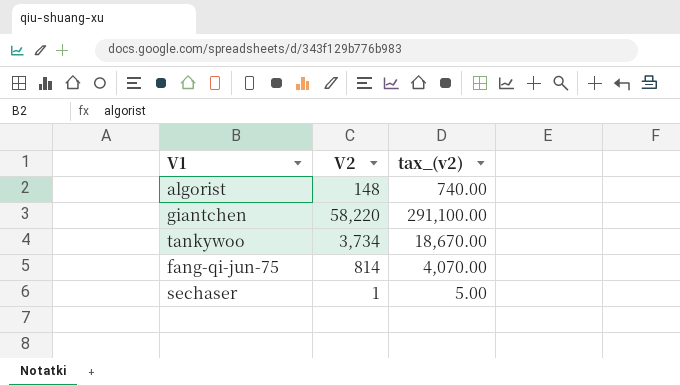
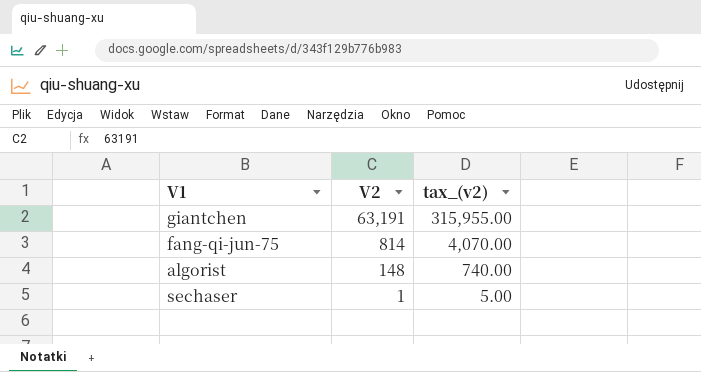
row order: none -> V2 descending
row tankywoo: 3,734 | 18,670.00 -> none
giantchen | V2: 58,220 -> 63,191
giantchen | tax_(v2): 291,100.00 -> 315,955.00

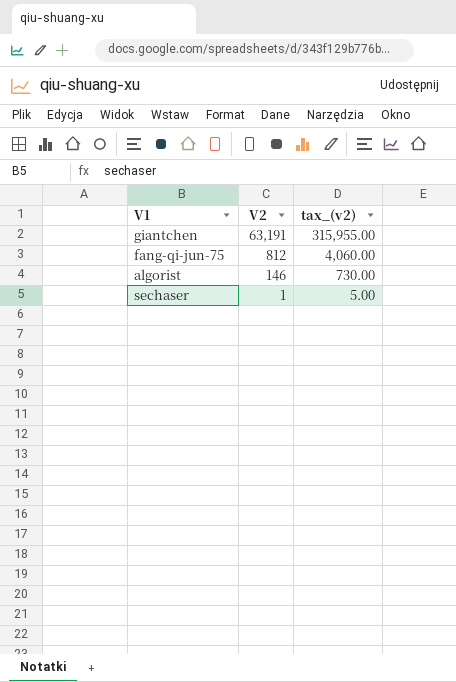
fang-qi-jun-75 | V2: 814 -> 812
fang-qi-jun-75 | tax_(v2): 4,070.00 -> 4,060.00
algorist | V2: 148 -> 146
algorist | tax_(v2): 740.00 -> 730.00

